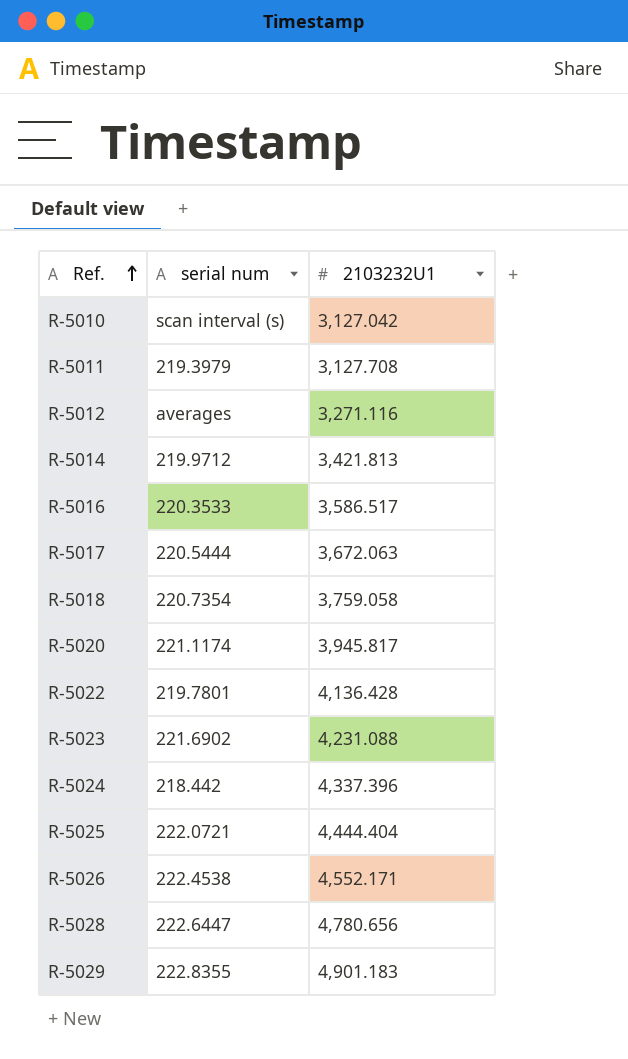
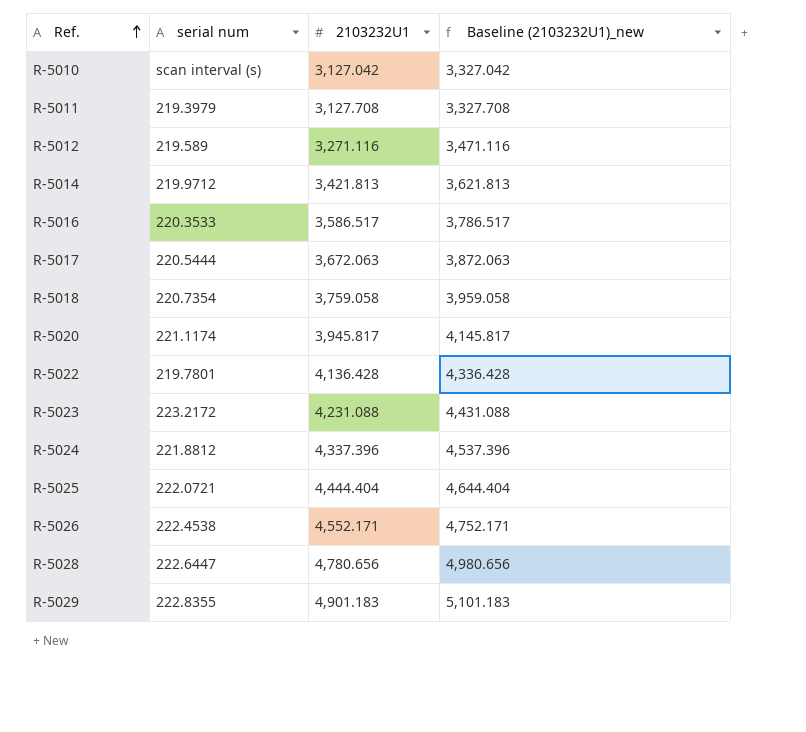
column Baseline (2103232U1)_new | formula: none -> [2103232U1] + 200
R-5012 | serial num: averages -> 219.589
R-5023 | serial num: 221.6902 -> 223.2172
R-5024 | serial num: 218.442 -> 221.8812

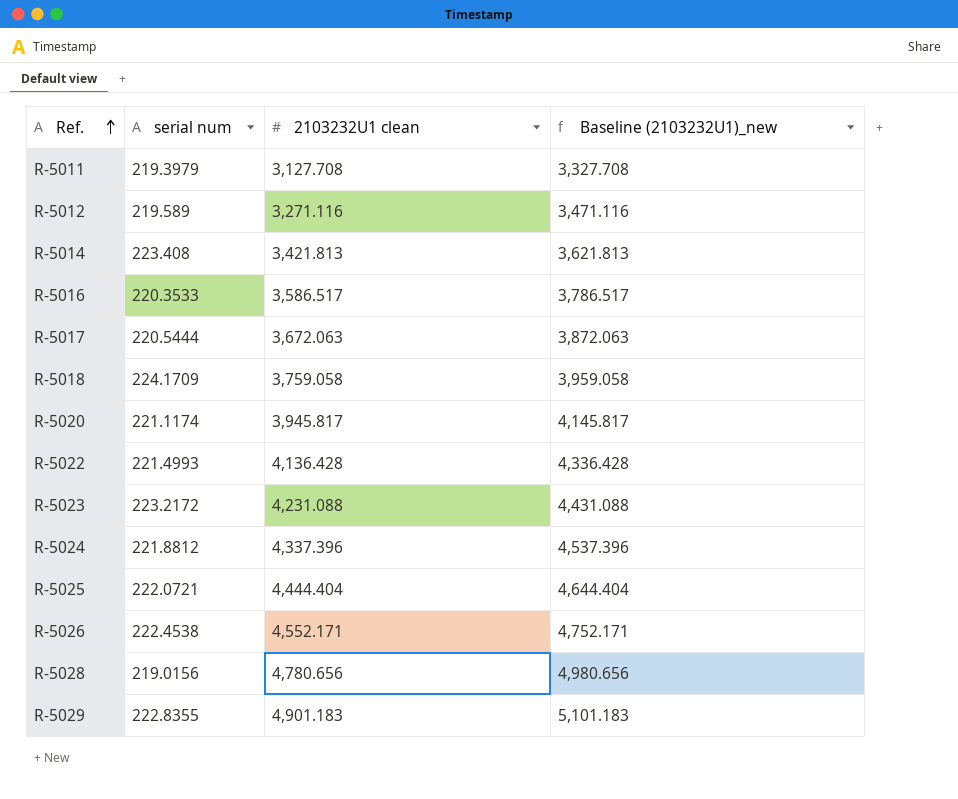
column name: 2103232U1 -> 2103232U1 clean
row R-5010: scan interval (s) | 3,127.042 | 3,327.042 -> none
R-5014 | serial num: 219.9712 -> 223.408
R-5018 | serial num: 220.7354 -> 224.1709
R-5022 | serial num: 219.7801 -> 221.4993
R-5028 | serial num: 222.6447 -> 219.0156

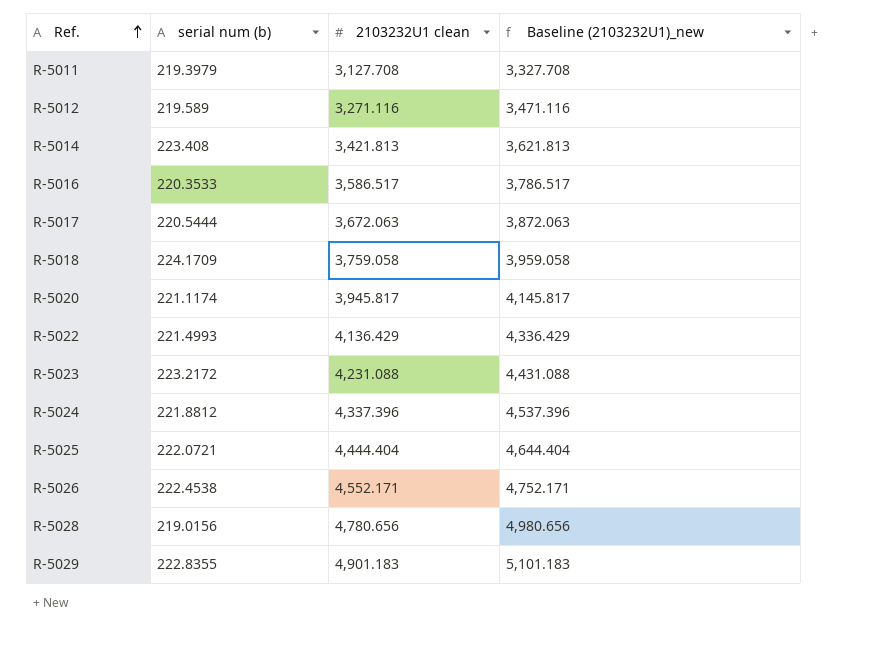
column name: serial num -> serial num (b)
R-5022 | 2103232U1 clean: 4,136.428 -> 4,136.429
R-5022 | Baseline (2103232U1)_new: 4,336.428 -> 4,336.429

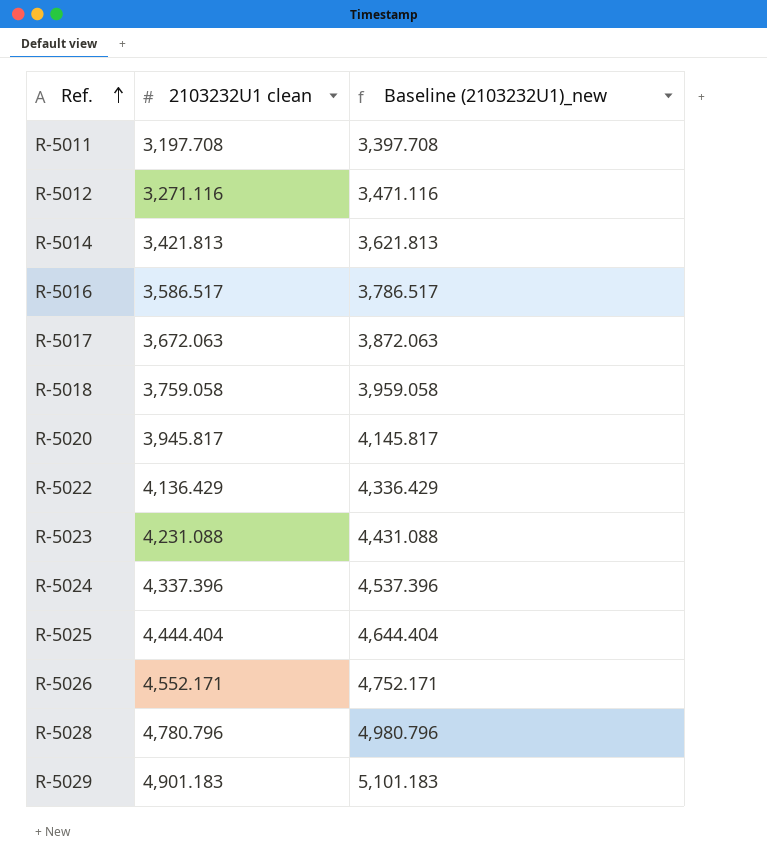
column serial num (b) | position: 2 -> none
R-5011 | 2103232U1 clean: 3,127.708 -> 3,197.708
R-5011 | Baseline (2103232U1)_new: 3,327.708 -> 3,397.708
R-5028 | 2103232U1 clean: 4,780.656 -> 4,780.796
R-5028 | Baseline (2103232U1)_new: 4,980.656 -> 4,980.796

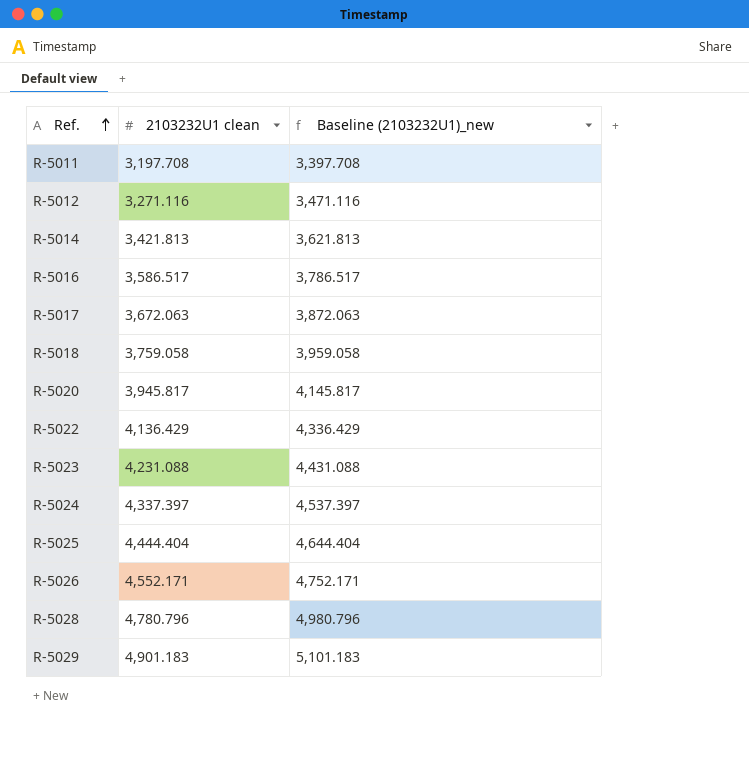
R-5024 | 2103232U1 clean: 4,337.396 -> 4,337.397
R-5024 | Baseline (2103232U1)_new: 4,537.396 -> 4,537.397

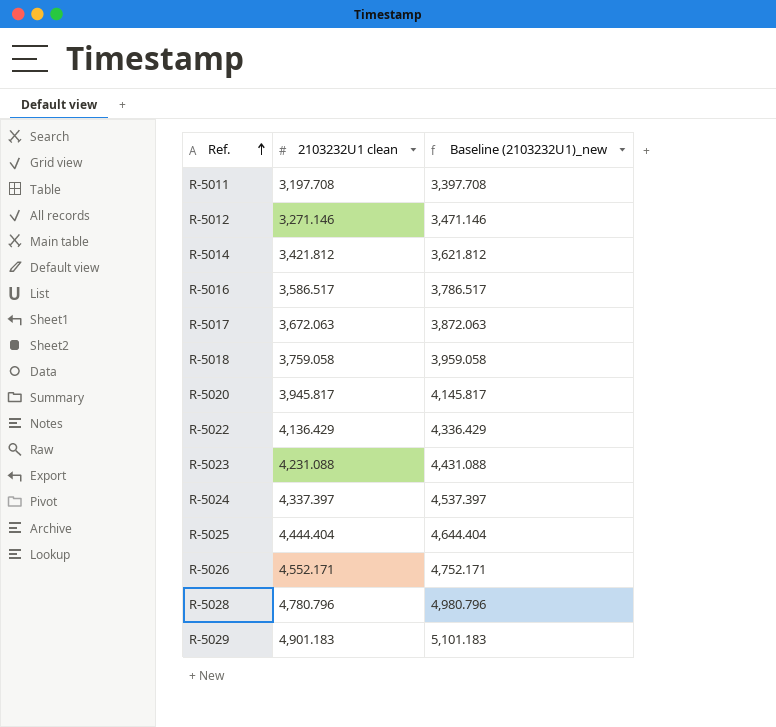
R-5012 | 2103232U1 clean: 3,271.116 -> 3,271.146
R-5012 | Baseline (2103232U1)_new: 3,471.116 -> 3,471.146
R-5014 | 2103232U1 clean: 3,421.813 -> 3,421.812
R-5014 | Baseline (2103232U1)_new: 3,621.813 -> 3,621.812

